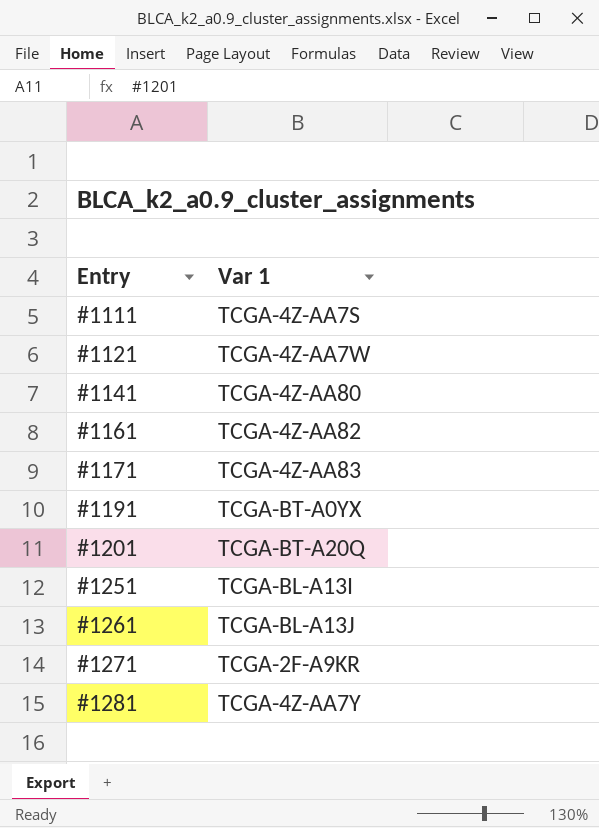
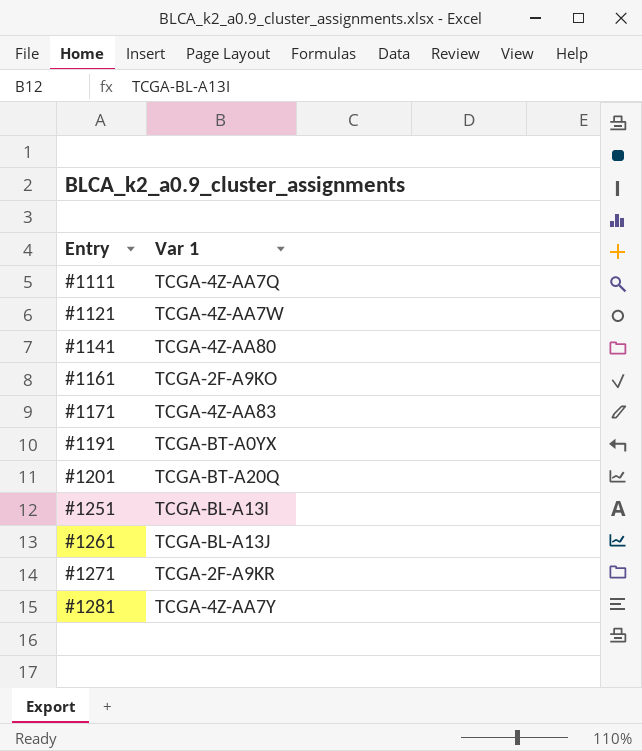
#1111 | Var 1: TCGA-4Z-AA7S -> TCGA-4Z-AA7Q
#1161 | Var 1: TCGA-4Z-AA82 -> TCGA-2F-A9KO

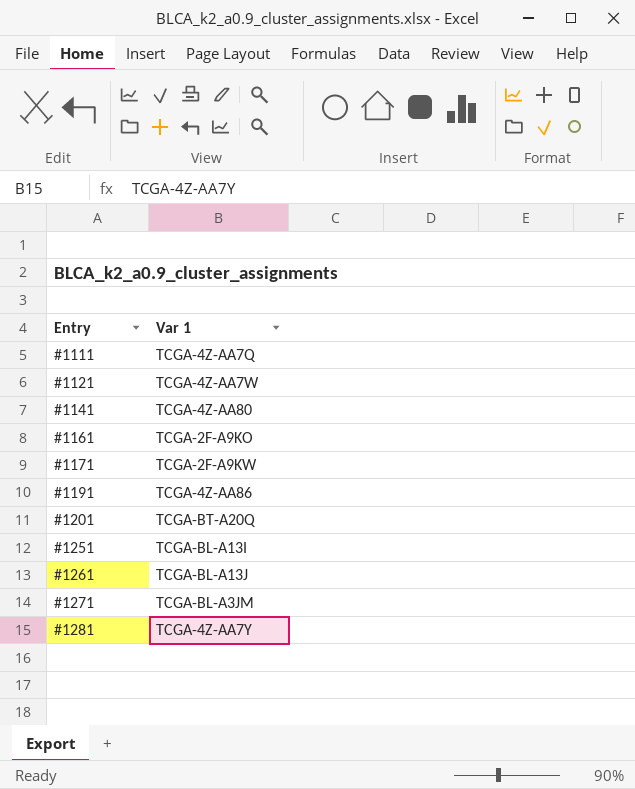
#1171 | Var 1: TCGA-4Z-AA83 -> TCGA-2F-A9KW
#1191 | Var 1: TCGA-BT-A0YX -> TCGA-4Z-AA86
#1271 | Var 1: TCGA-2F-A9KR -> TCGA-BL-A3JM

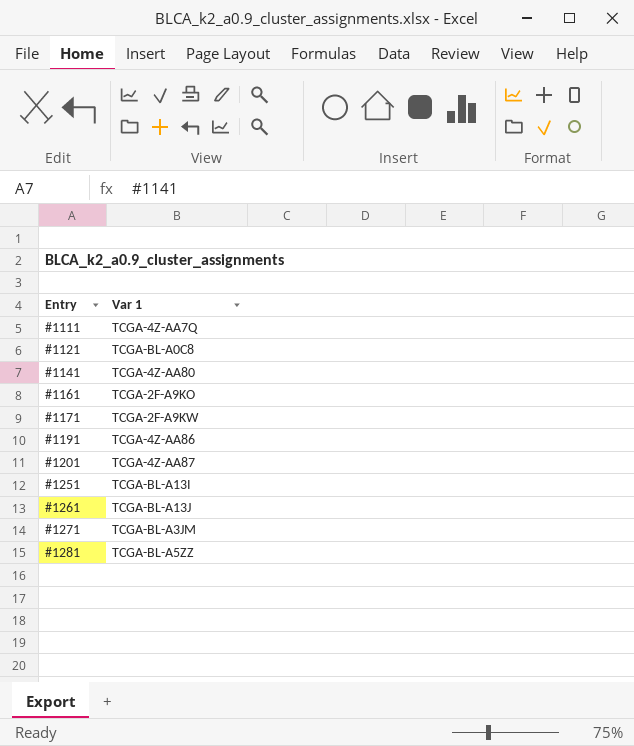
#1121 | Var 1: TCGA-4Z-AA7W -> TCGA-BL-A0C8
#1201 | Var 1: TCGA-BT-A20Q -> TCGA-4Z-AA87
#1281 | Var 1: TCGA-4Z-AA7Y -> TCGA-BL-A5ZZ

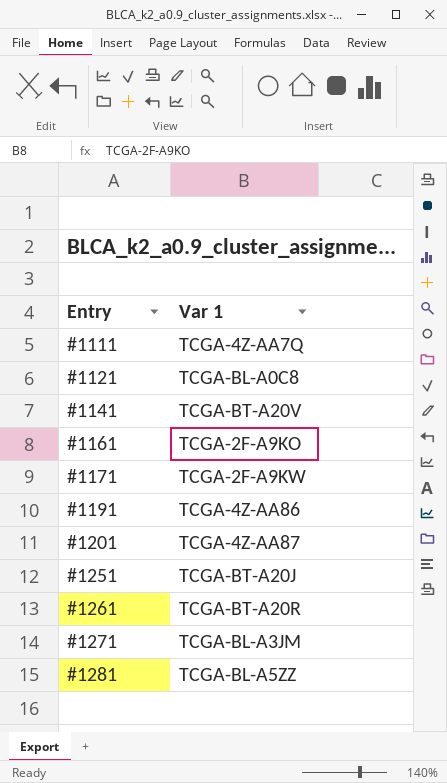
#1141 | Var 1: TCGA-4Z-AA80 -> TCGA-BT-A20V
#1251 | Var 1: TCGA-BL-A13I -> TCGA-BT-A20J
#1261 | Var 1: TCGA-BL-A13J -> TCGA-BT-A20R

